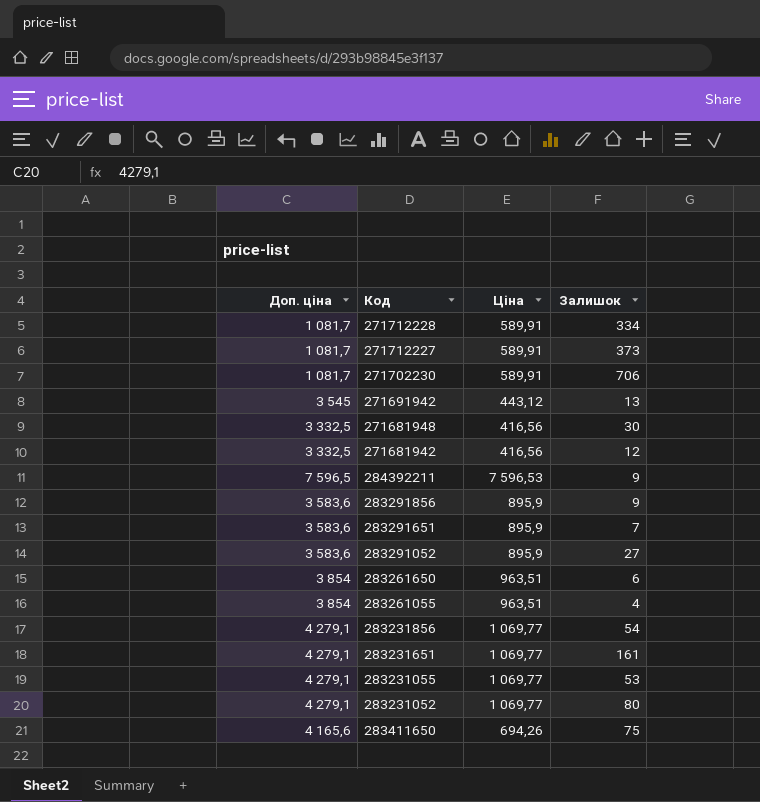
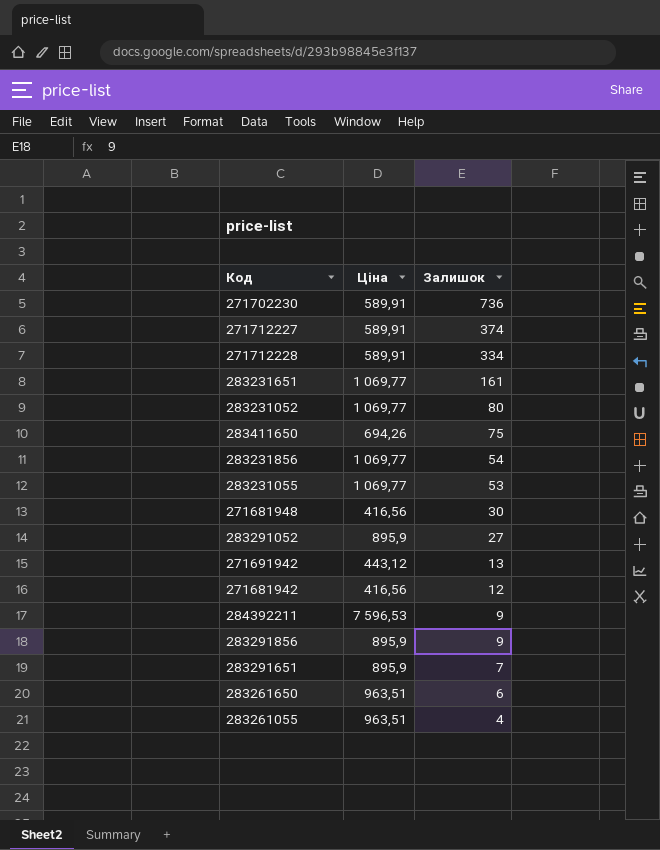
row order: none -> Залишок descending
column Доп. ціна | position: 1 -> none
271702230 | Залишок: 706 -> 736
271712227 | Залишок: 373 -> 374

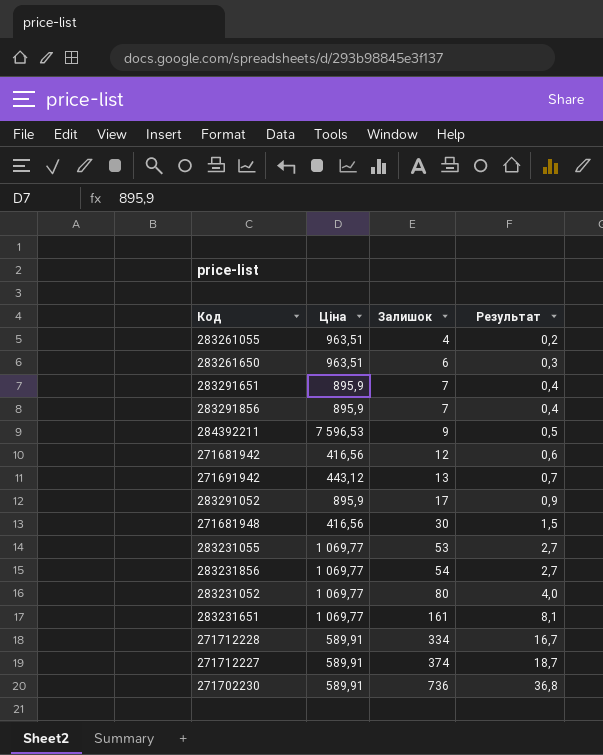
row order: Залишок descending -> Залишок ascending
column Результат | formula: none -> [Залишок] * 0,05
row 283411650: 694,26 | 75 -> none
283291856 | Залишок: 9 -> 7
283291052 | Залишок: 27 -> 17

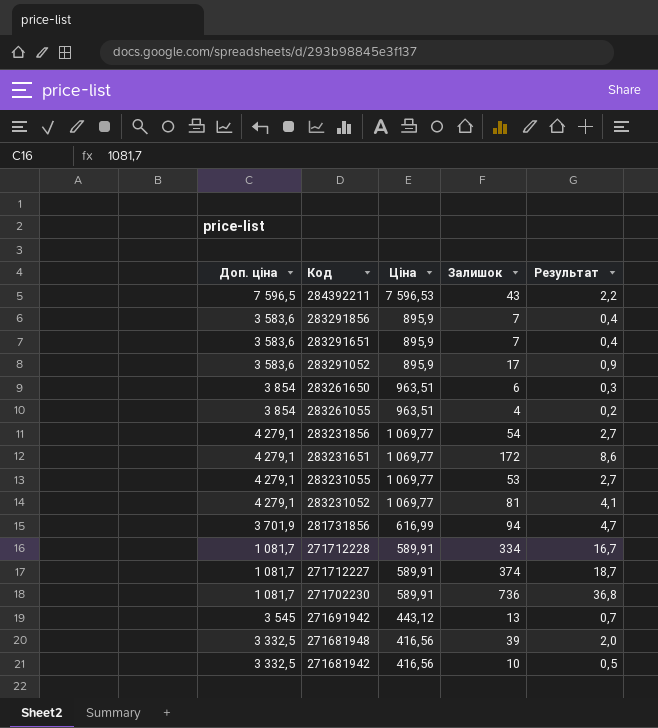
row order: Залишок ascending -> Код descending
column Доп. ціна | position: none -> 1
284392211 | Залишок: 9 -> 43
284392211 | Результат: 0,5 -> 2,2
283231651 | Залишок: 161 -> 172
283231651 | Результат: 8,1 -> 8,6
283231052 | Залишок: 80 -> 81
283231052 | Результат: 4,0 -> 4,1
row 281731856: none -> 3 701,9 | 616,99 | 94 | 4,7
271681948 | Залишок: 30 -> 39
271681948 | Результат: 1,5 -> 2,0
271681942 | Залишок: 12 -> 10
271681942 | Результат: 0,6 -> 0,5

